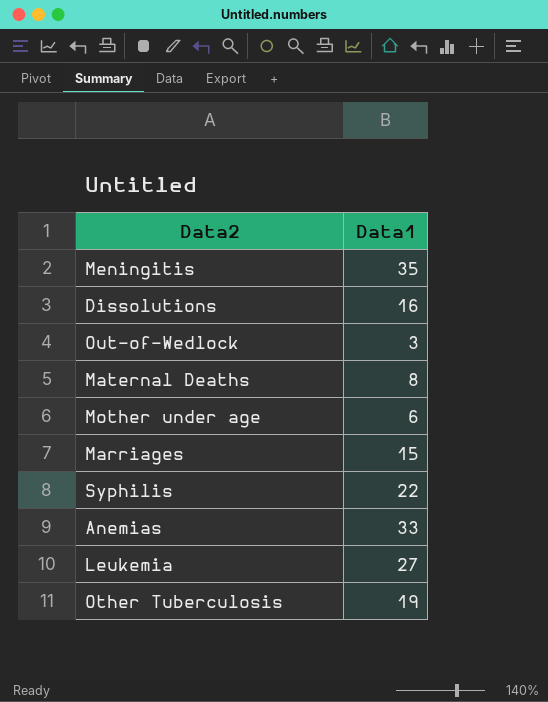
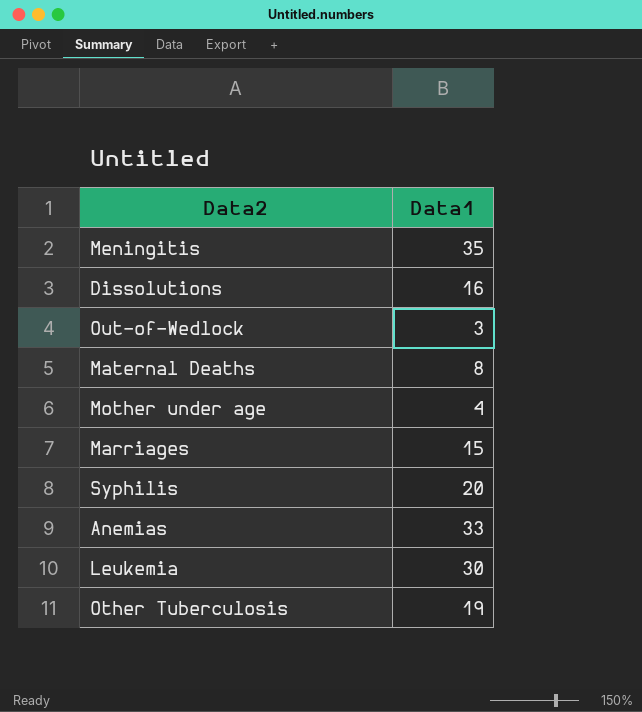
Mother under age | Data1: 6 -> 4
Syphilis | Data1: 22 -> 20
Leukemia | Data1: 27 -> 30

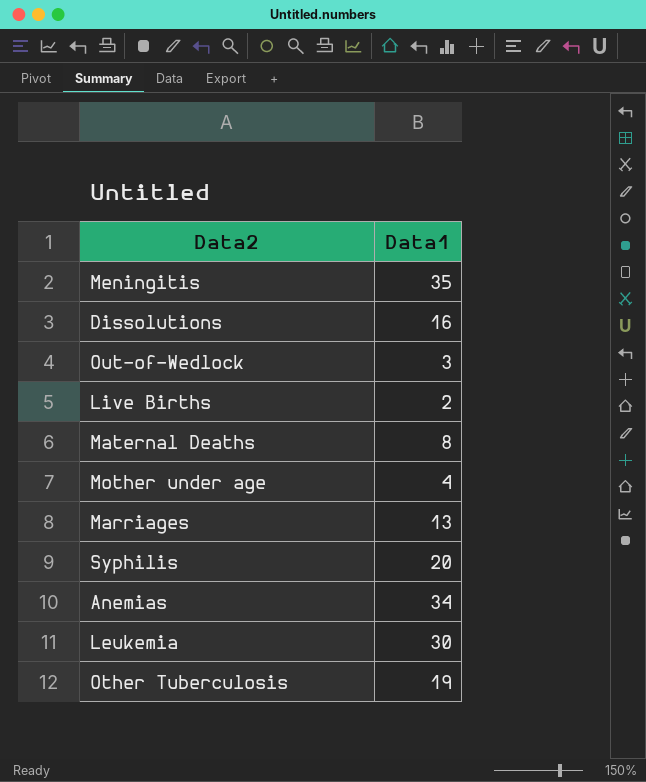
row Live Births: none -> 2
Marriages | Data1: 15 -> 13
Anemias | Data1: 33 -> 34

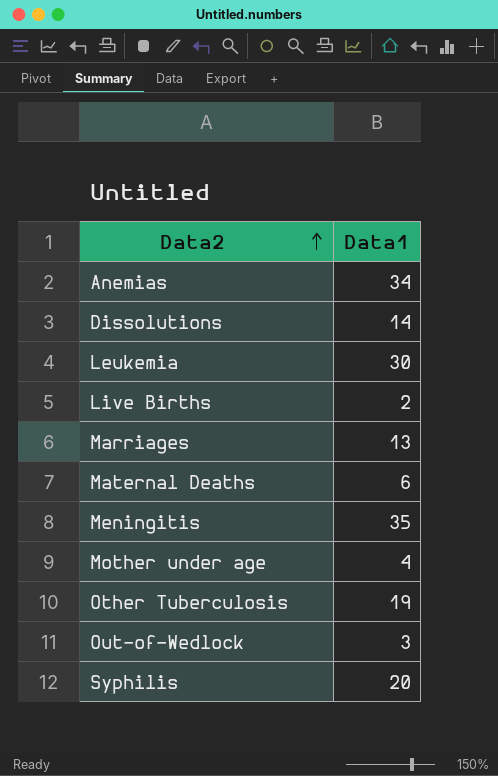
row order: none -> Data2 ascending
Dissolutions | Data1: 16 -> 14
Maternal Deaths | Data1: 8 -> 6

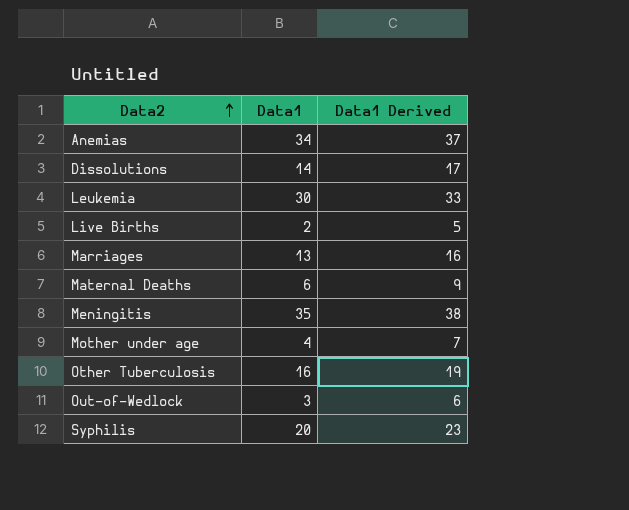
column Data1 Derived | formula: none -> [Data1] + 3
Other Tuberculosis | Data1: 19 -> 16

